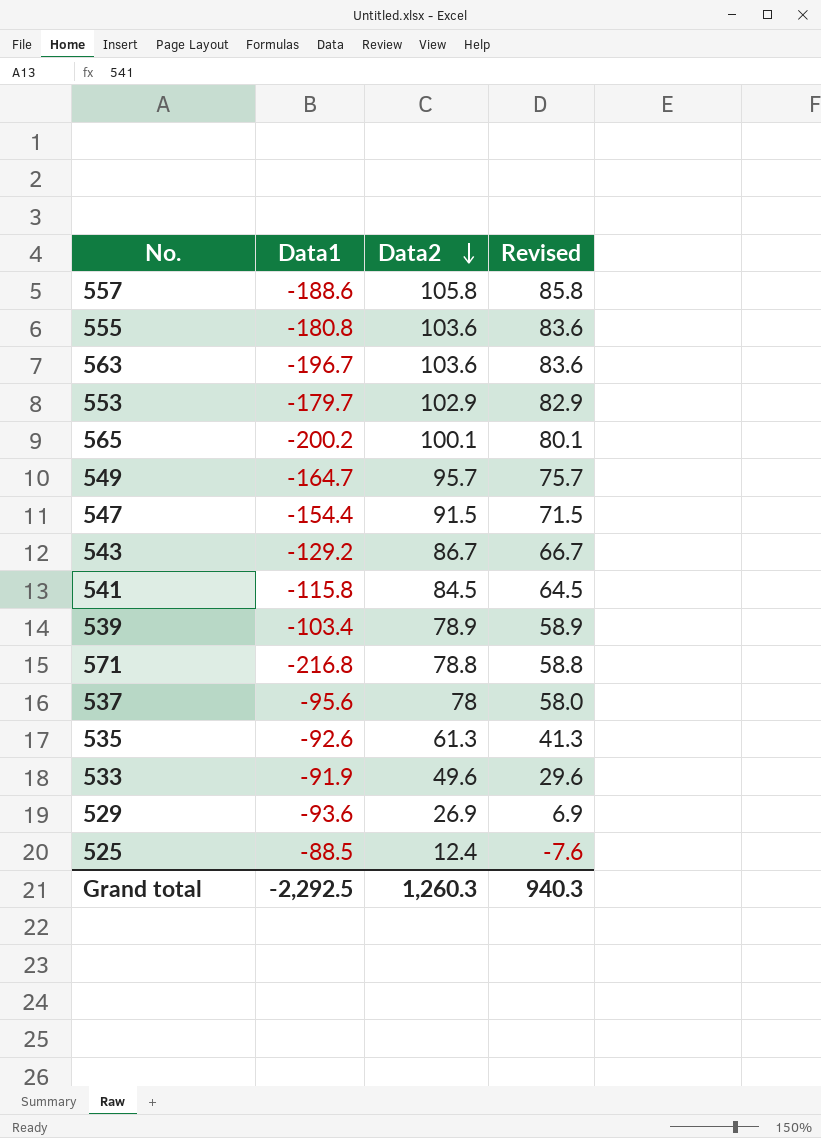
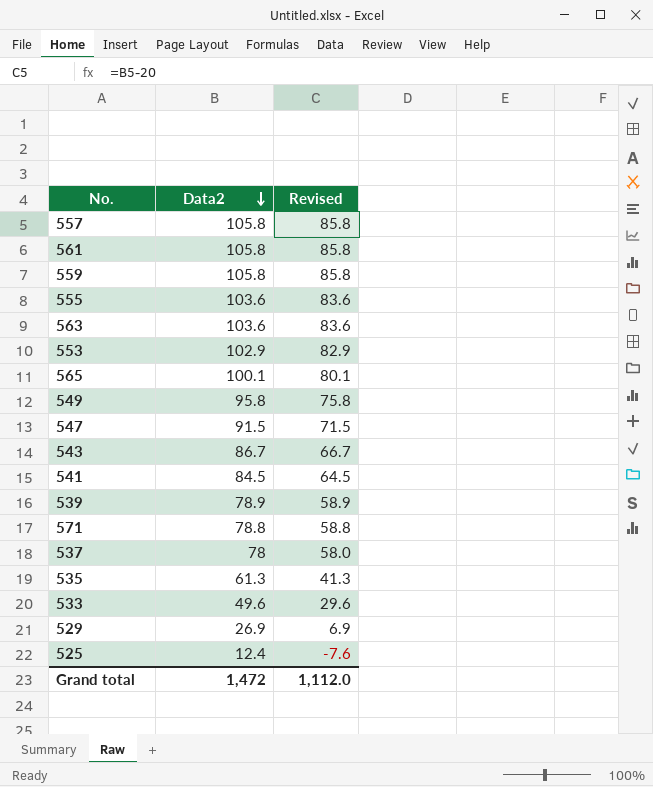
column Data1 | position: 2 -> none
row 561: none -> 105.8 | 85.8
row 559: none -> 105.8 | 85.8
549 | Data2: 95.7 -> 95.8
549 | Revised: 75.7 -> 75.8
Grand total | Data2: 1,260.3 -> 1,472
Grand total | Revised: 940.3 -> 1,112.0

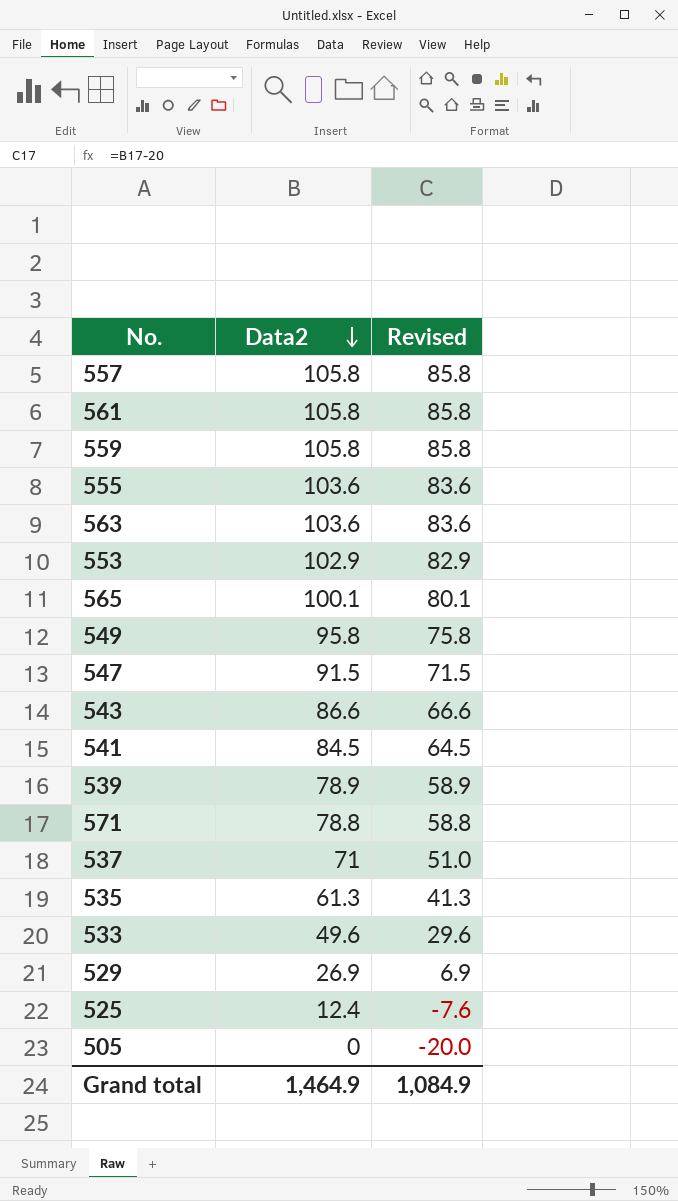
543 | Data2: 86.7 -> 86.6
543 | Revised: 66.7 -> 66.6
537 | Data2: 78 -> 71
537 | Revised: 58.0 -> 51.0
row 505: none -> 0 | -20.0
Grand total | Data2: 1,472 -> 1,464.9
Grand total | Revised: 1,112.0 -> 1,084.9

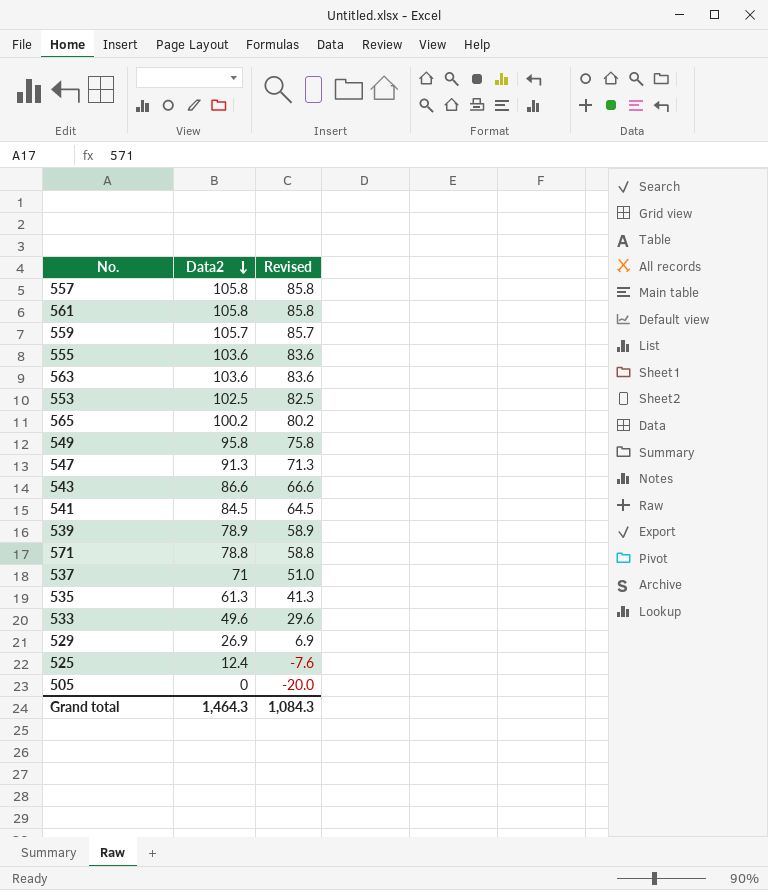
559 | Data2: 105.8 -> 105.7
559 | Revised: 85.8 -> 85.7
553 | Data2: 102.9 -> 102.5
553 | Revised: 82.9 -> 82.5
565 | Data2: 100.1 -> 100.2
565 | Revised: 80.1 -> 80.2
547 | Data2: 91.5 -> 91.3
547 | Revised: 71.5 -> 71.3
Grand total | Data2: 1,464.9 -> 1,464.3
Grand total | Revised: 1,084.9 -> 1,084.3

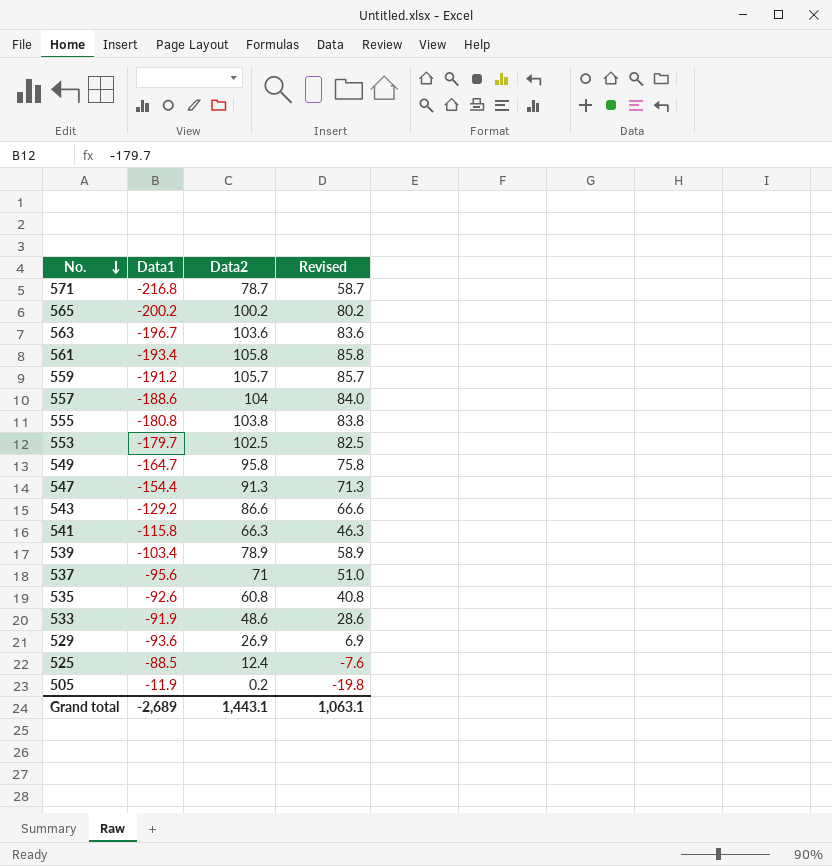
row order: Data2 descending -> No. descending
column Data1 | position: none -> 2
571 | Data2: 78.8 -> 78.7
571 | Revised: 58.8 -> 58.7
557 | Data2: 105.8 -> 104
557 | Revised: 85.8 -> 84.0
555 | Data2: 103.6 -> 103.8
555 | Revised: 83.6 -> 83.8
541 | Data2: 84.5 -> 66.3
541 | Revised: 64.5 -> 46.3
535 | Data2: 61.3 -> 60.8
535 | Revised: 41.3 -> 40.8
533 | Data2: 49.6 -> 48.6
533 | Revised: 29.6 -> 28.6
505 | Data2: 0 -> 0.2
505 | Revised: -20.0 -> -19.8
Grand total | Data2: 1,464.3 -> 1,443.1
Grand total | Revised: 1,084.3 -> 1,063.1

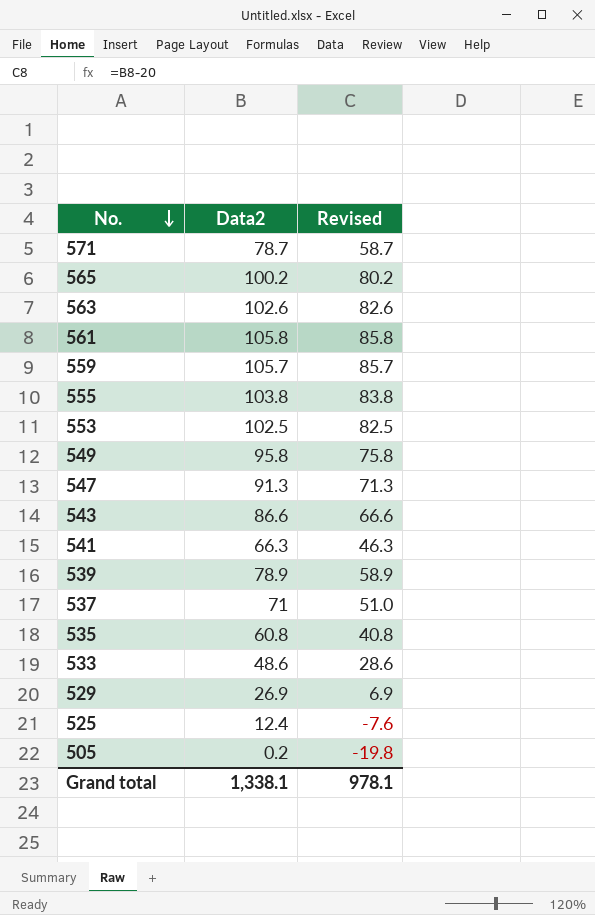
column Data1 | position: 2 -> none
row 557: -188.6 | 104 | 84.0 -> none
563 | Data2: 103.6 -> 102.6
563 | Revised: 83.6 -> 82.6
Grand total | Data2: 1,443.1 -> 1,338.1
Grand total | Revised: 1,063.1 -> 978.1

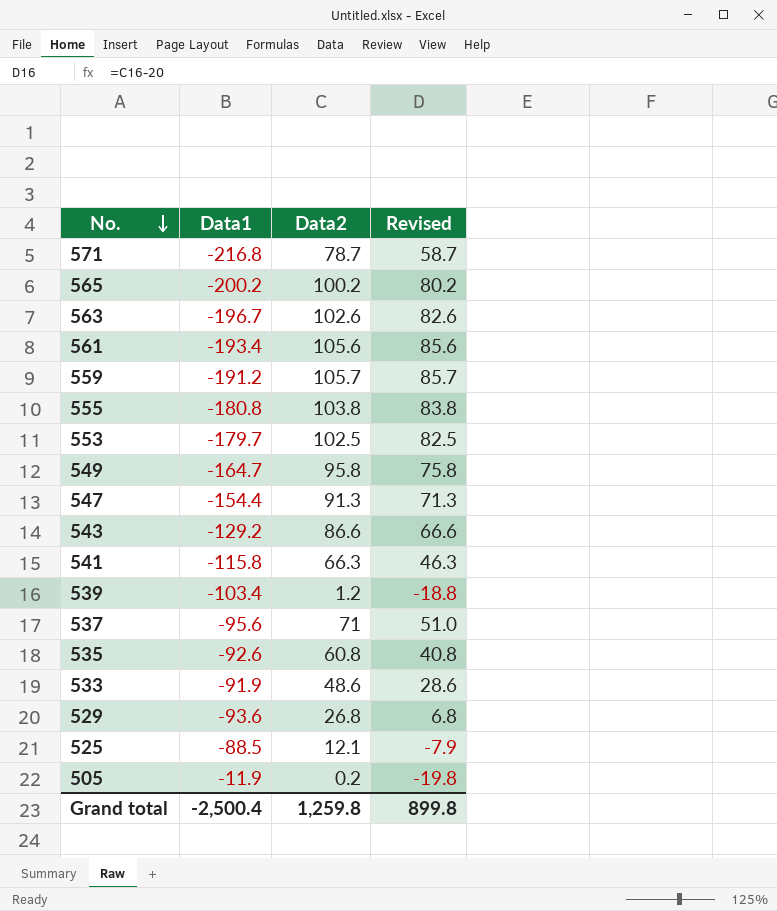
column Data1 | position: none -> 2
561 | Data2: 105.8 -> 105.6
561 | Revised: 85.8 -> 85.6
539 | Data2: 78.9 -> 1.2
539 | Revised: 58.9 -> -18.8
529 | Data2: 26.9 -> 26.8
529 | Revised: 6.9 -> 6.8
525 | Data2: 12.4 -> 12.1
525 | Revised: -7.6 -> -7.9
Grand total | Data2: 1,338.1 -> 1,259.8
Grand total | Revised: 978.1 -> 899.8

